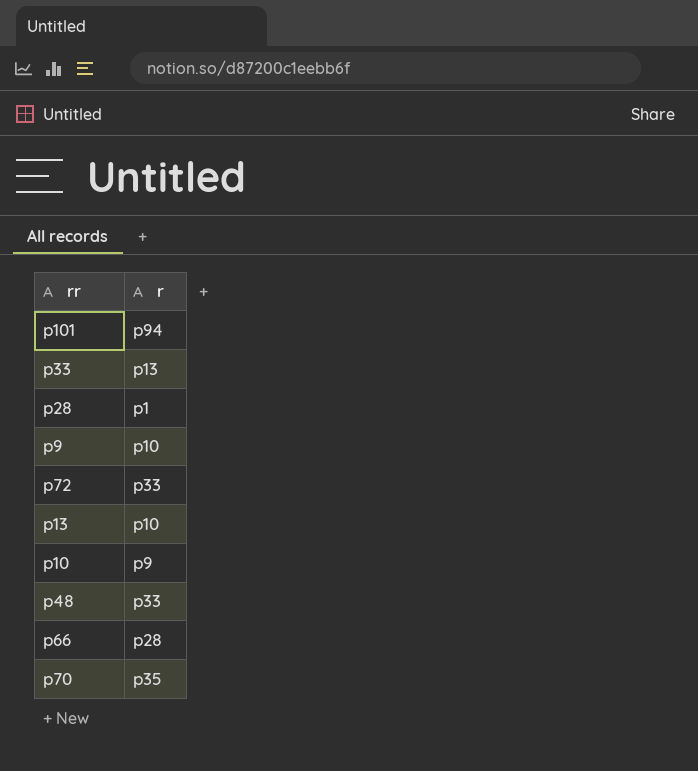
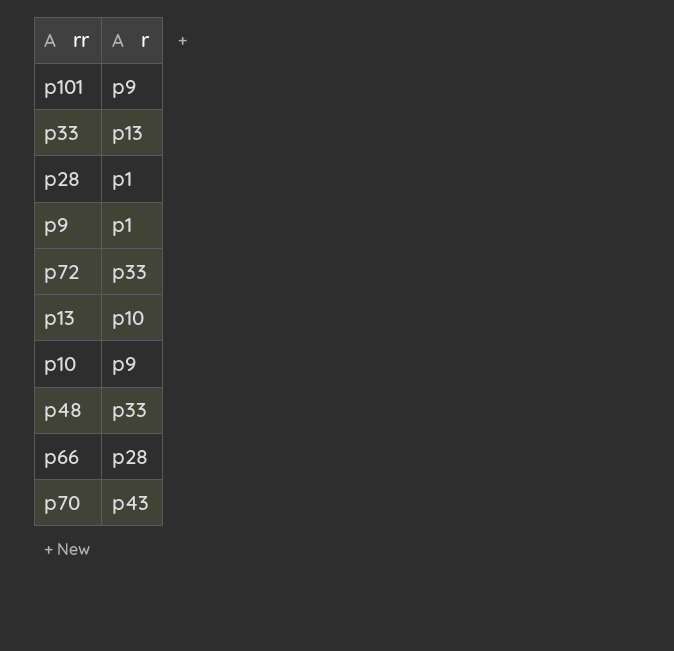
p101 | r: p94 -> p9
p9 | r: p10 -> p1
p70 | r: p35 -> p43

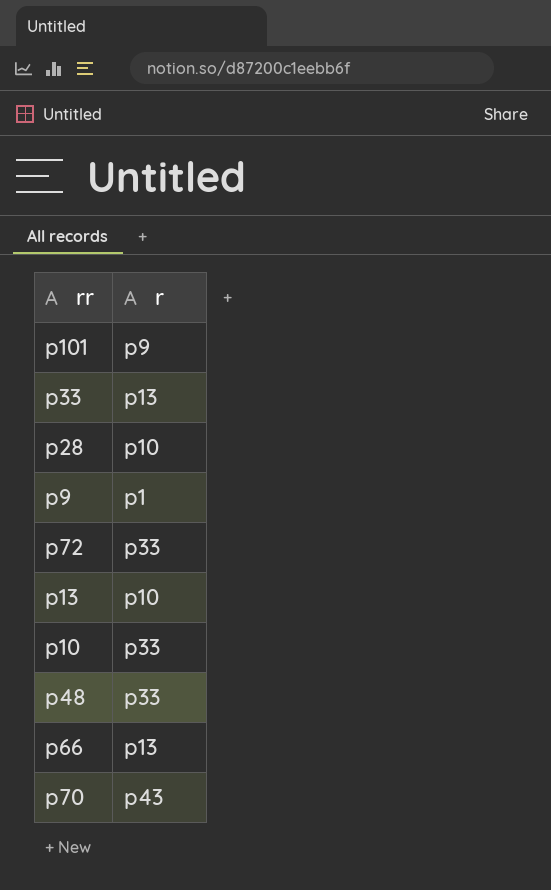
p28 | r: p1 -> p10
p10 | r: p9 -> p33
p66 | r: p28 -> p13

